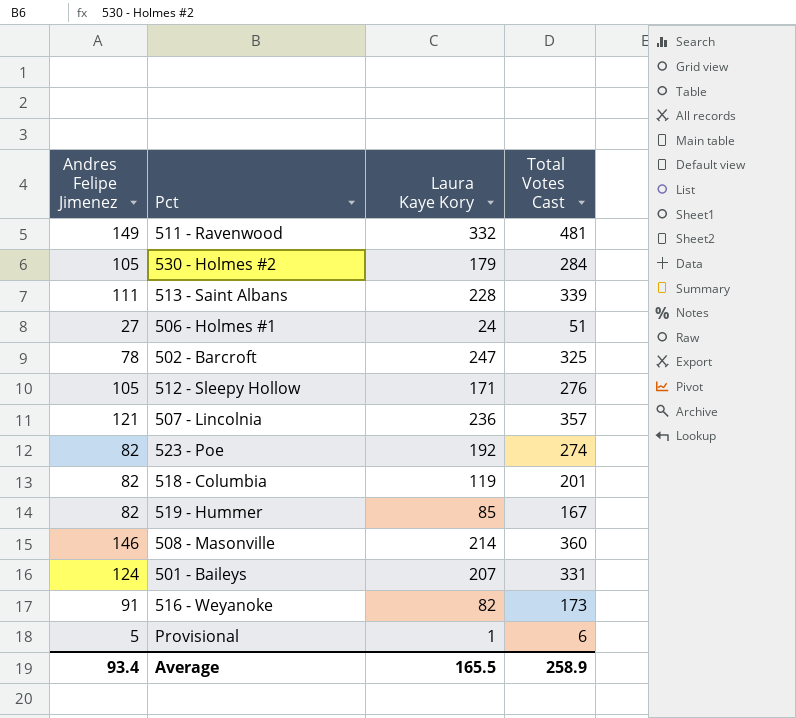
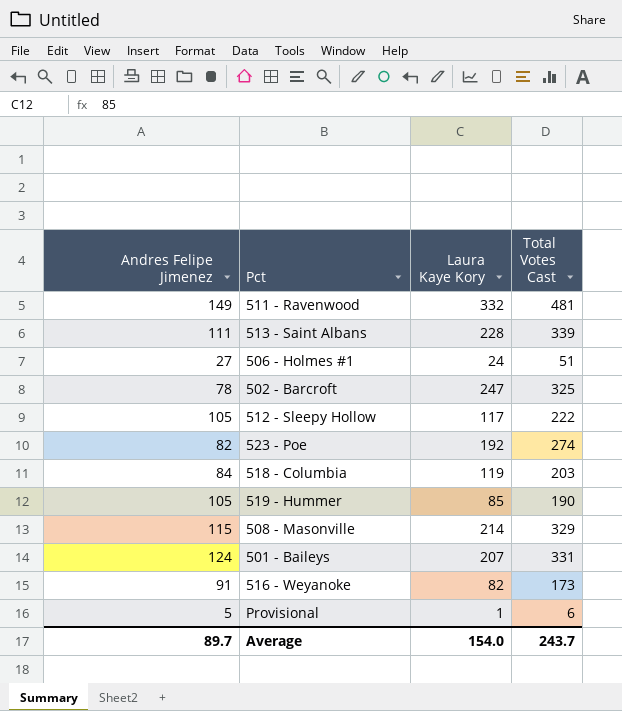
row 530 - Holmes #2: 105 | 179 | 284 -> none
row 507 - Lincolnia: 121 | 236 | 357 -> none
512 - Sleepy Hollow | Laura Kaye Kory: 171 -> 117
512 - Sleepy Hollow | Total Votes Cast: 276 -> 222
518 - Columbia | Andres Felipe Jimenez: 82 -> 84
518 - Columbia | Total Votes Cast: 201 -> 203
519 - Hummer | Andres Felipe Jimenez: 82 -> 105
519 - Hummer | Total Votes Cast: 167 -> 190
508 - Masonville | Andres Felipe Jimenez: 146 -> 115
508 - Masonville | Total Votes Cast: 360 -> 329
Average | Andres Felipe Jimenez: 93.4 -> 89.7
Average | Laura Kaye Kory: 165.5 -> 154.0
Average | Total Votes Cast: 258.9 -> 243.7

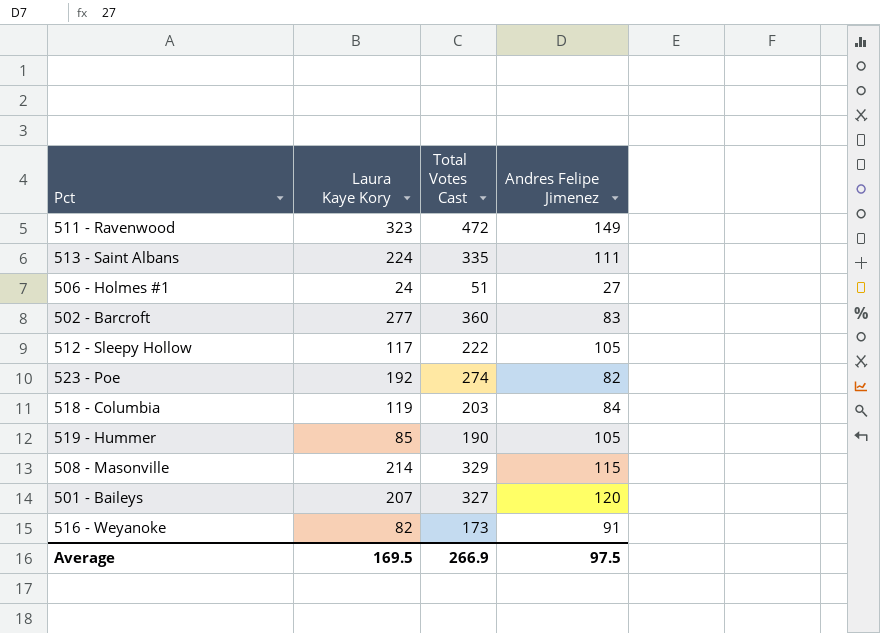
column Andres Felipe Jimenez | position: 1 -> 4
row Provisional: 5 | 1 | 6 -> none
511 - Ravenwood | Laura Kaye Kory: 332 -> 323
511 - Ravenwood | Total Votes Cast: 481 -> 472
513 - Saint Albans | Laura Kaye Kory: 228 -> 224
513 - Saint Albans | Total Votes Cast: 339 -> 335
502 - Barcroft | Laura Kaye Kory: 247 -> 277
502 - Barcroft | Total Votes Cast: 325 -> 360
502 - Barcroft | Andres Felipe Jimenez: 78 -> 83
501 - Baileys | Total Votes Cast: 331 -> 327
501 - Baileys | Andres Felipe Jimenez: 124 -> 120
Average | Laura Kaye Kory: 154.0 -> 169.5
Average | Total Votes Cast: 243.7 -> 266.9
Average | Andres Felipe Jimenez: 89.7 -> 97.5

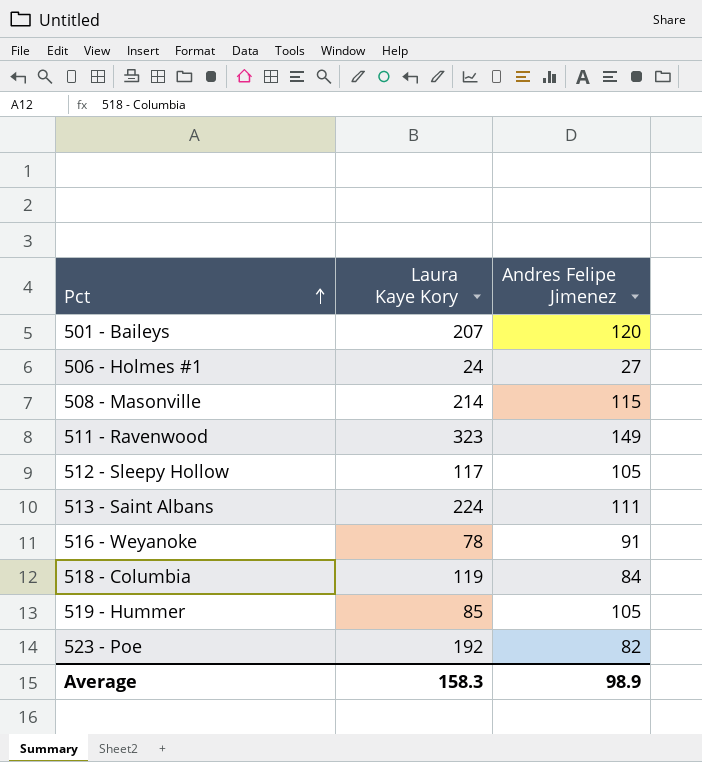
row order: none -> Pct ascending
column Total Votes Cast | formula: [Laura Kaye Kory] + [Andres Felipe Jimenez] -> none
row 502 - Barcroft: 277 | 360 | 83 -> none
516 - Weyanoke | Laura Kaye Kory: 82 -> 78
Average | Laura Kaye Kory: 169.5 -> 158.3
Average | Andres Felipe Jimenez: 97.5 -> 98.9

